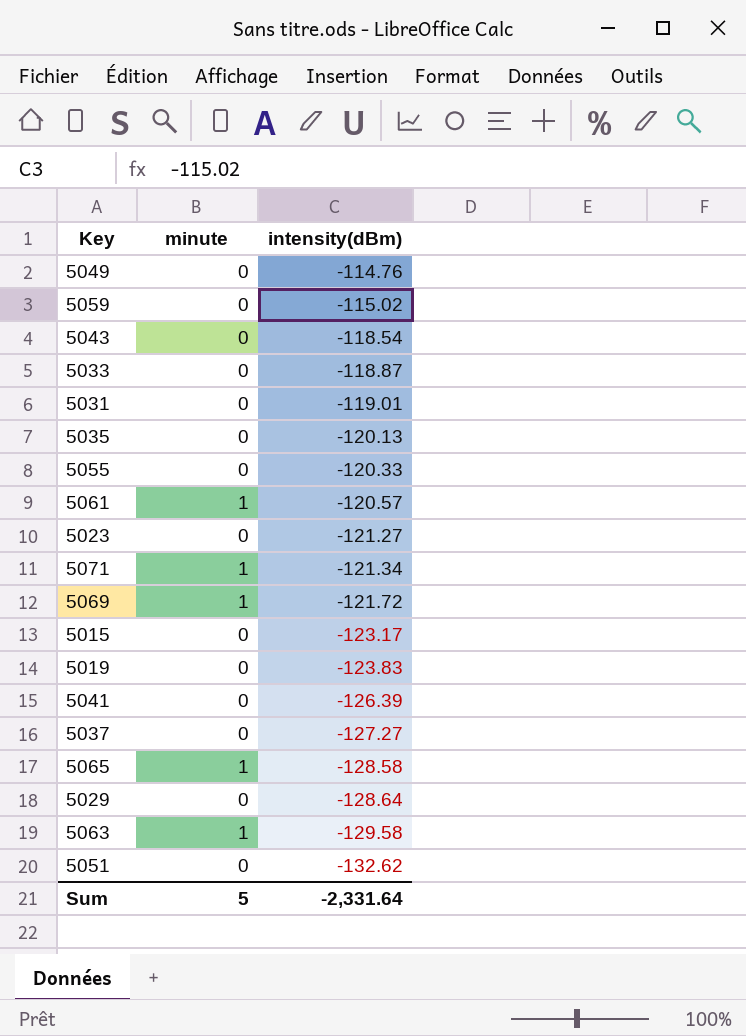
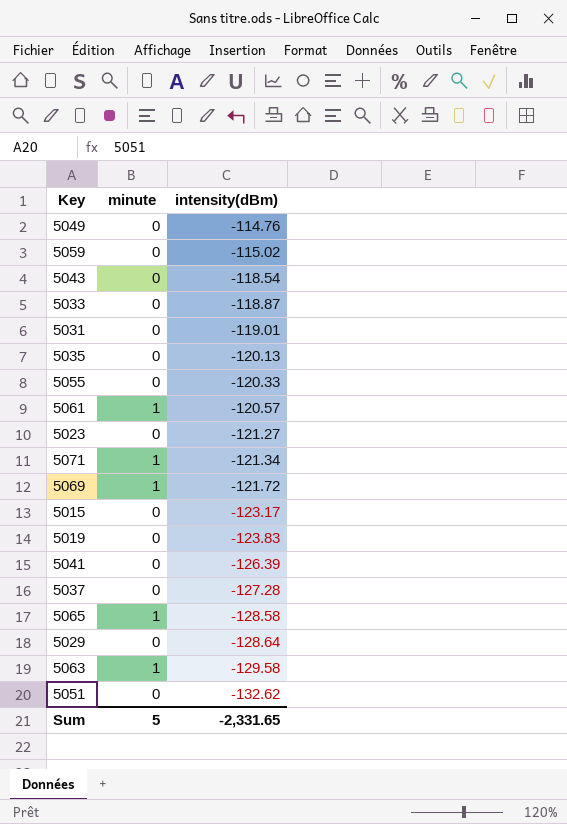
5037 | intensity(dBm): -127.27 -> -127.28
Sum | intensity(dBm): -2,331.64 -> -2,331.65

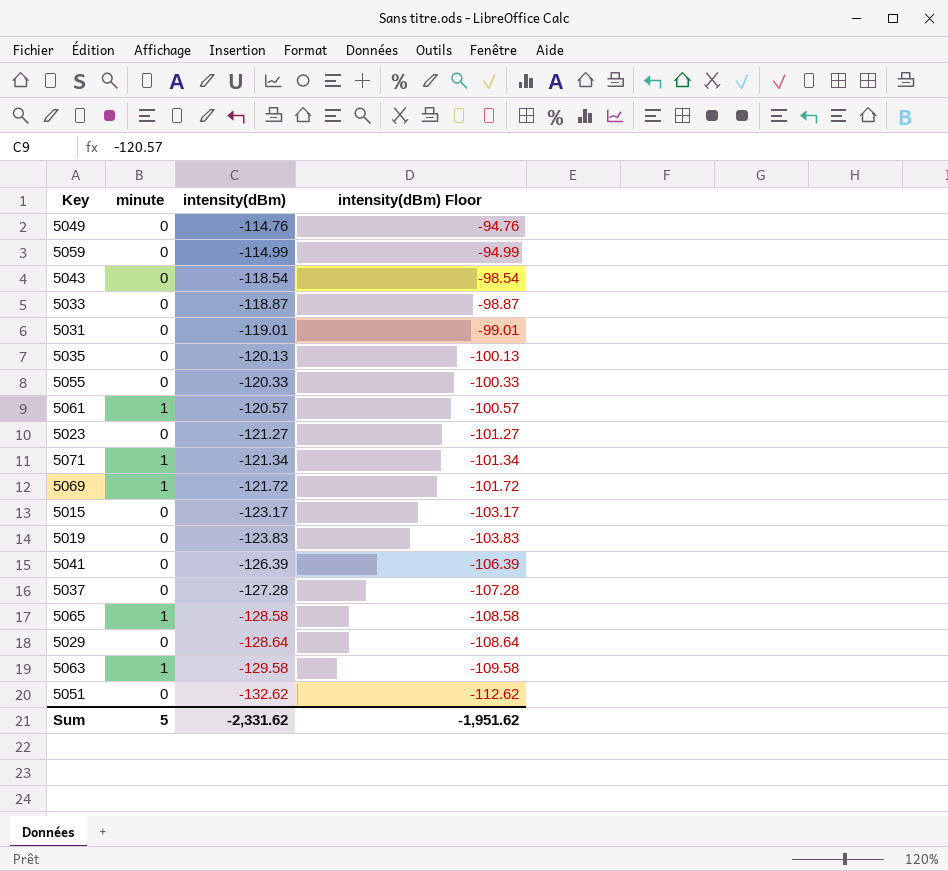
column intensity(dBm) Floor | formula: none -> [intensity(dBm)] + 20
5059 | intensity(dBm): -115.02 -> -114.99
Sum | intensity(dBm): -2,331.65 -> -2,331.62

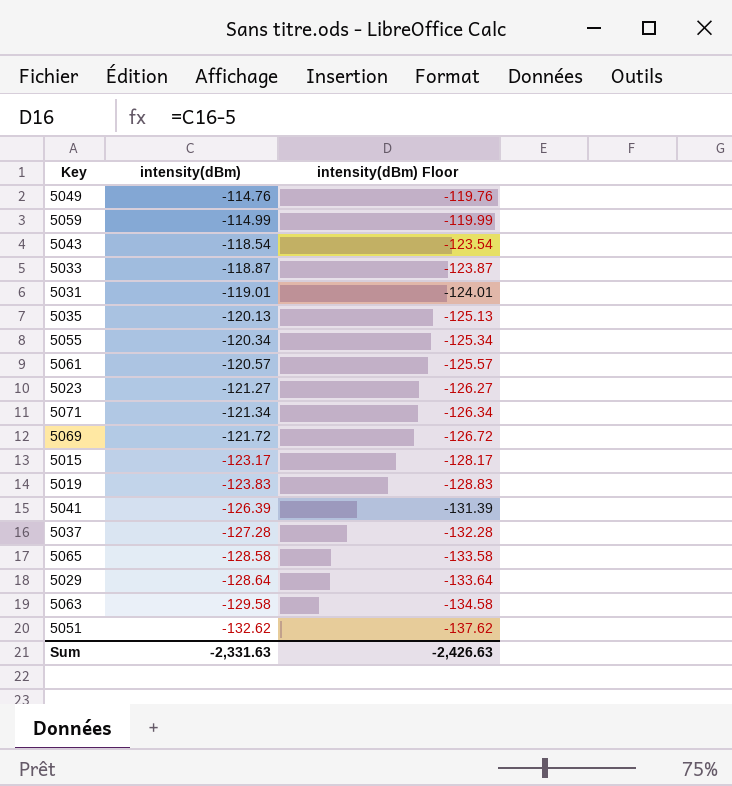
column minute | position: 2 -> none
column intensity(dBm) Floor | formula: [intensity(dBm)] + 20 -> [intensity(dBm)] - 5
5055 | intensity(dBm): -120.33 -> -120.34
Sum | intensity(dBm): -2,331.62 -> -2,331.63
Sum | intensity(dBm) Floor: -1,951.62 -> -2,426.63

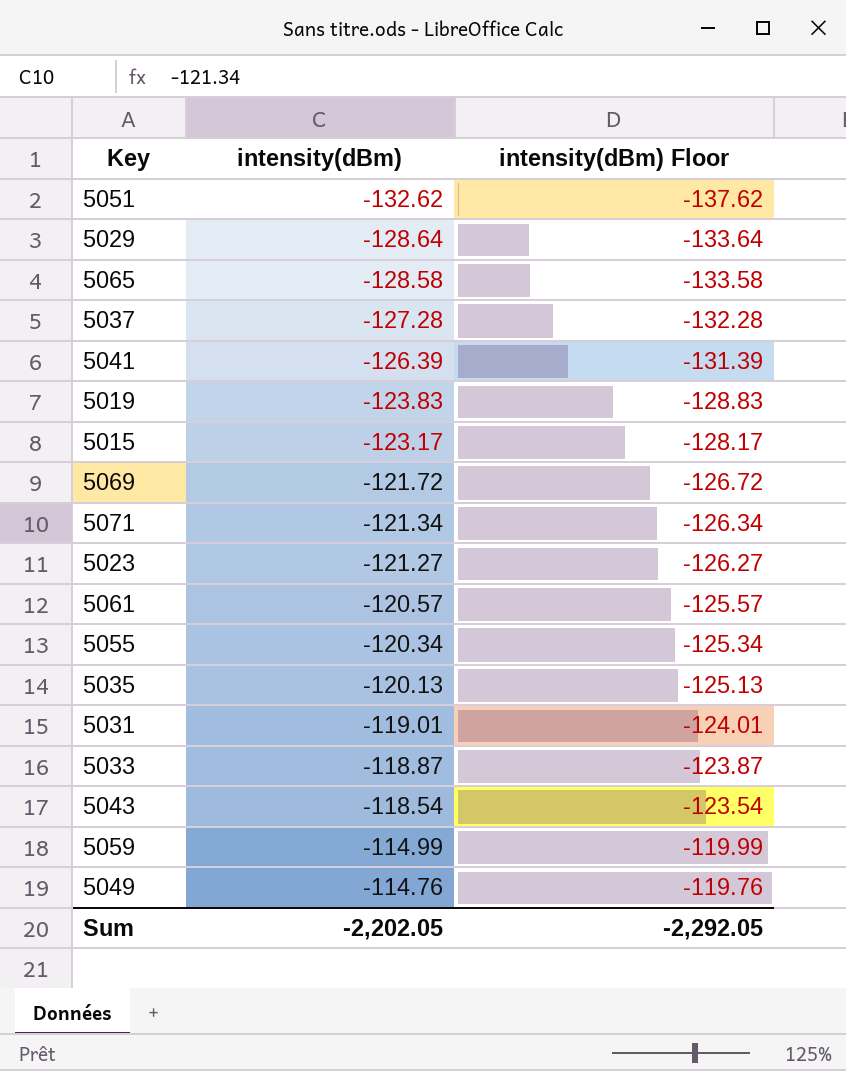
row order: intensity(dBm) descending -> intensity(dBm) ascending
row 5063: -129.58 | -134.58 -> none
Sum | intensity(dBm): -2,331.63 -> -2,202.05
Sum | intensity(dBm) Floor: -2,426.63 -> -2,292.05

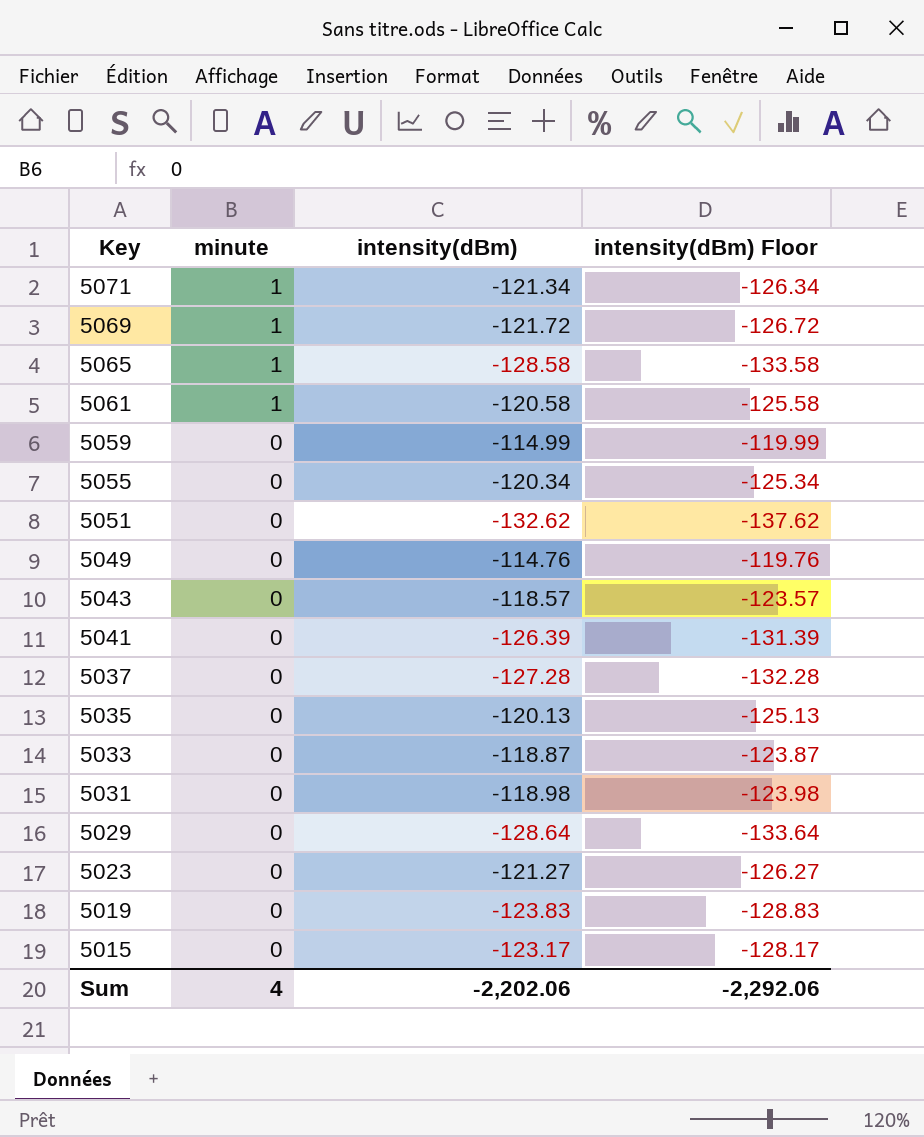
row order: intensity(dBm) ascending -> Key descending
column minute | position: none -> 2
5061 | intensity(dBm): -120.57 -> -120.58
5061 | intensity(dBm) Floor: -125.57 -> -125.58
5043 | intensity(dBm): -118.54 -> -118.57
5043 | intensity(dBm) Floor: -123.54 -> -123.57
5031 | intensity(dBm): -119.01 -> -118.98
5031 | intensity(dBm) Floor: -124.01 -> -123.98
Sum | intensity(dBm): -2,202.05 -> -2,202.06
Sum | intensity(dBm) Floor: -2,292.05 -> -2,292.06

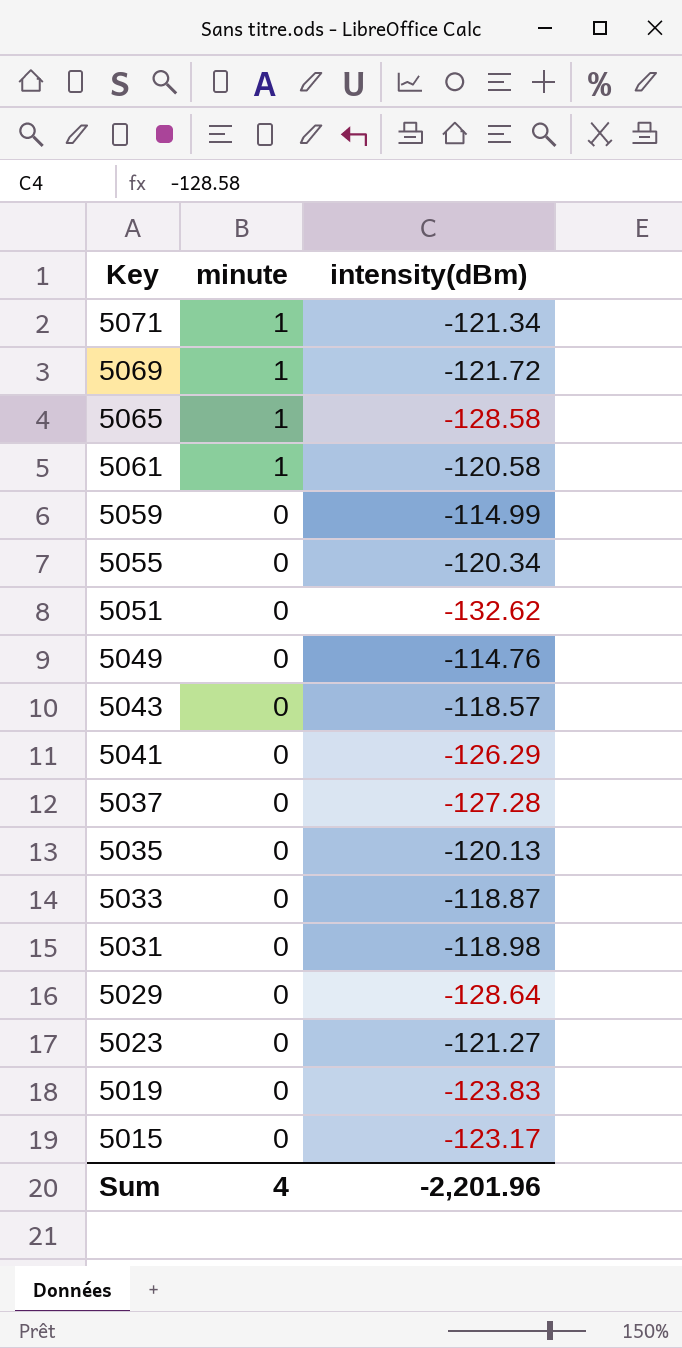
column intensity(dBm) Floor | formula: [intensity(dBm)] - 5 -> none
5041 | intensity(dBm): -126.39 -> -126.29
Sum | intensity(dBm): -2,202.06 -> -2,201.96

